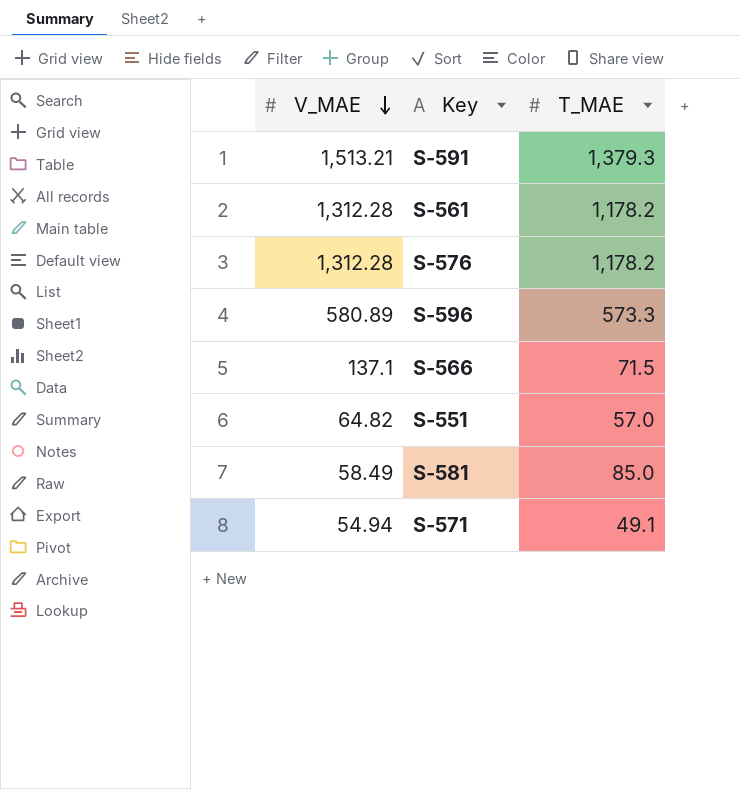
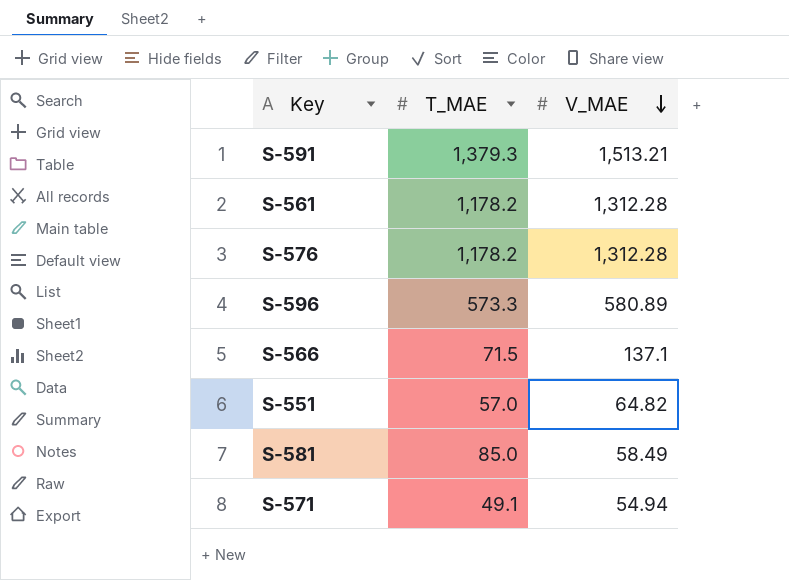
column V_MAE | position: 1 -> 3

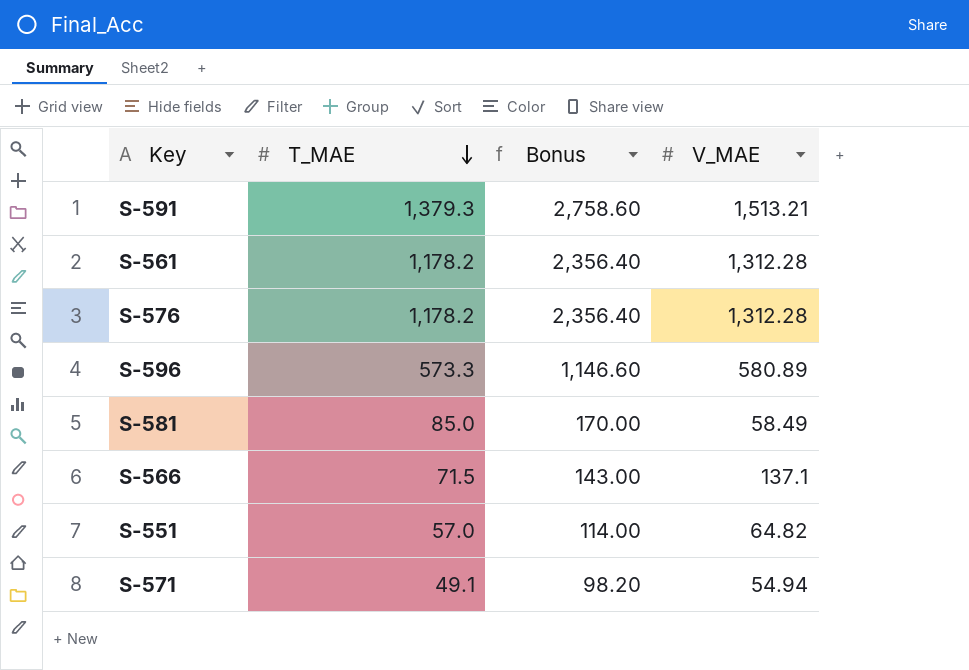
row order: V_MAE descending -> T_MAE descending
column Bonus | formula: none -> [T_MAE] * 2

